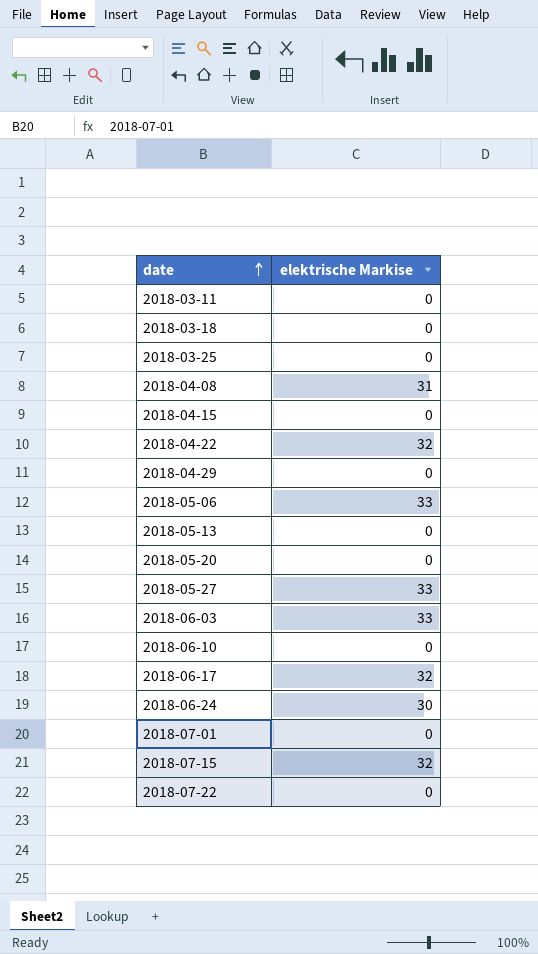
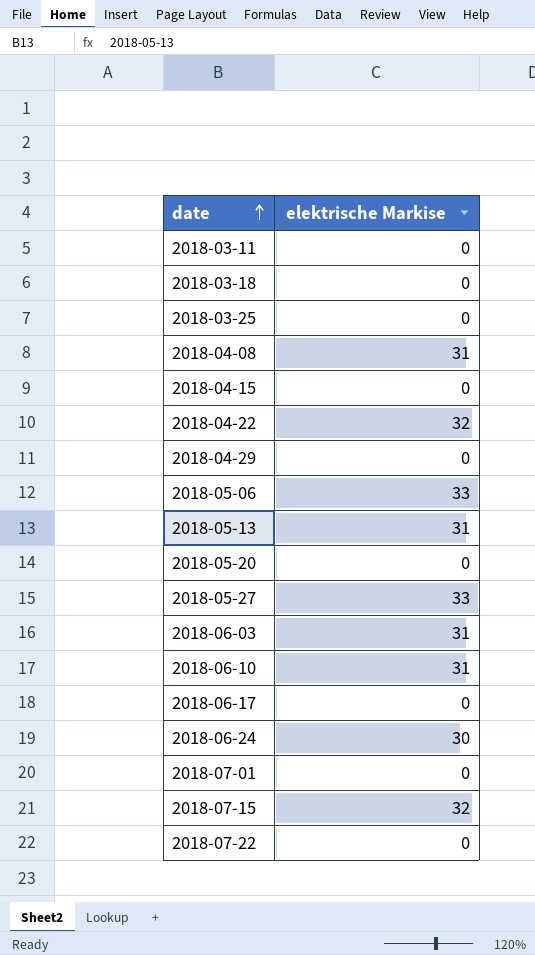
2018-05-13 | elektrische Markise: 0 -> 31
2018-06-03 | elektrische Markise: 33 -> 31
2018-06-10 | elektrische Markise: 0 -> 31
2018-06-17 | elektrische Markise: 32 -> 0

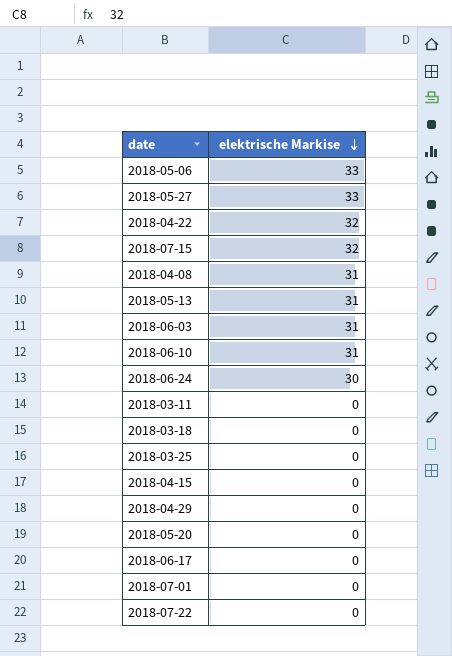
row order: date ascending -> elektrische Markise descending

